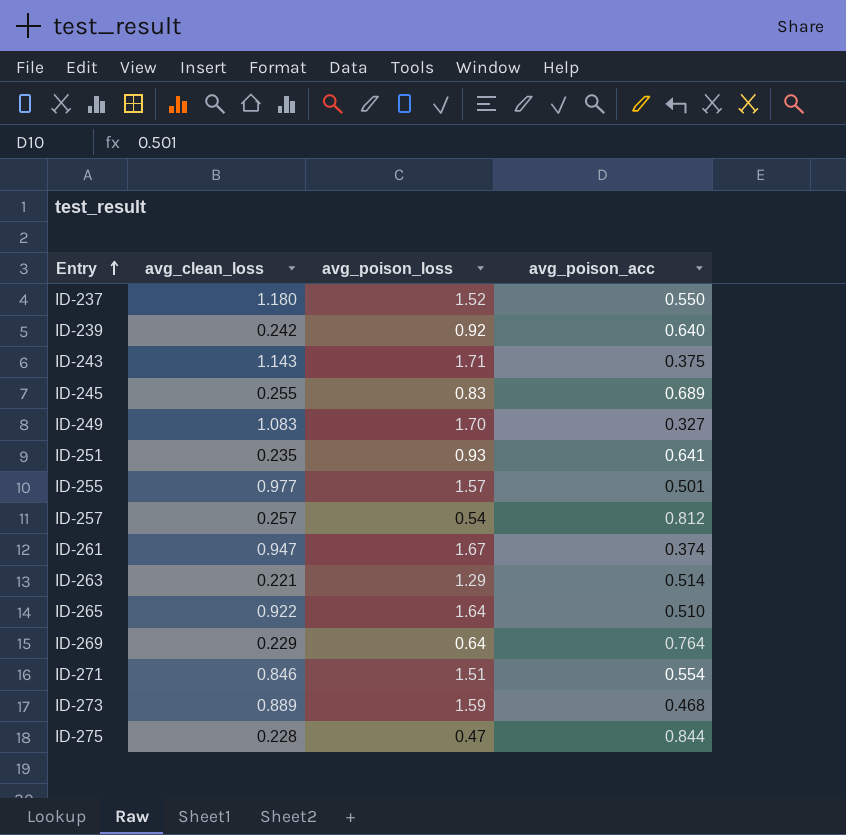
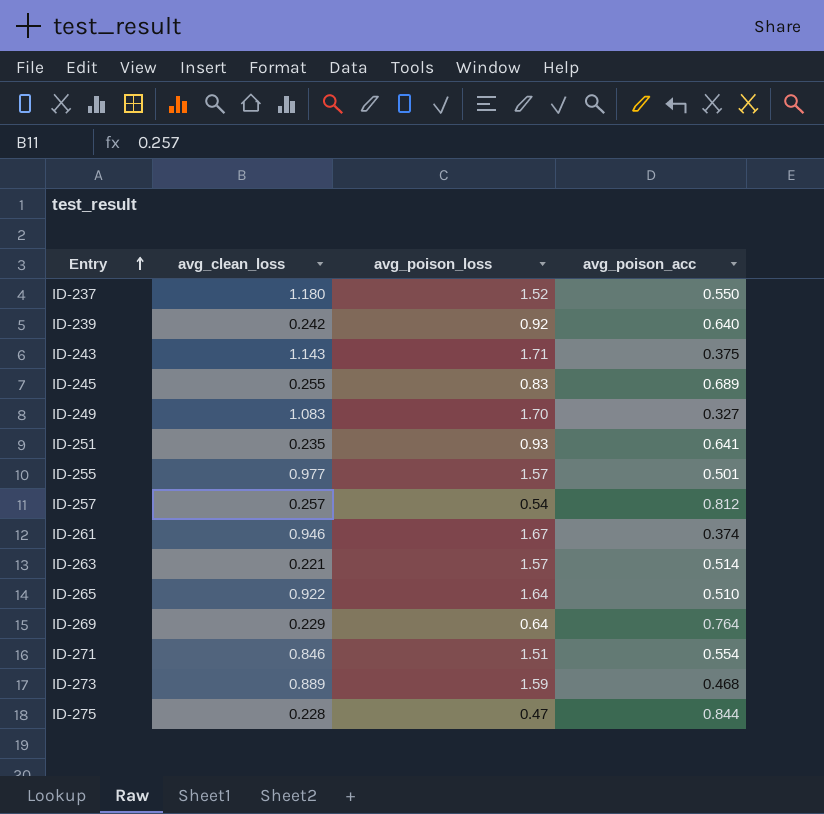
ID-261 | avg_clean_loss: 0.947 -> 0.946
ID-263 | avg_poison_loss: 1.29 -> 1.57

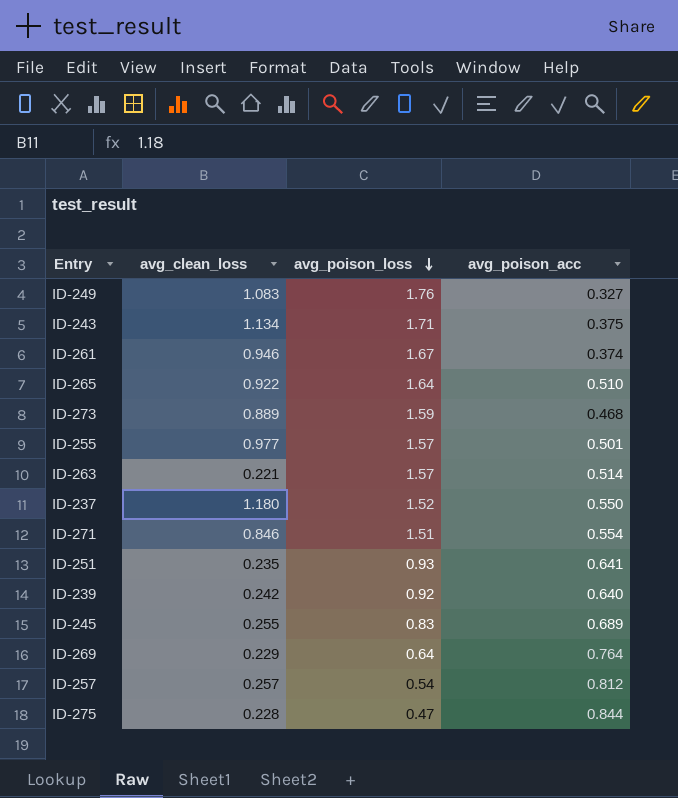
row order: Entry ascending -> avg_poison_loss descending
ID-249 | avg_poison_loss: 1.70 -> 1.76
ID-243 | avg_clean_loss: 1.143 -> 1.134

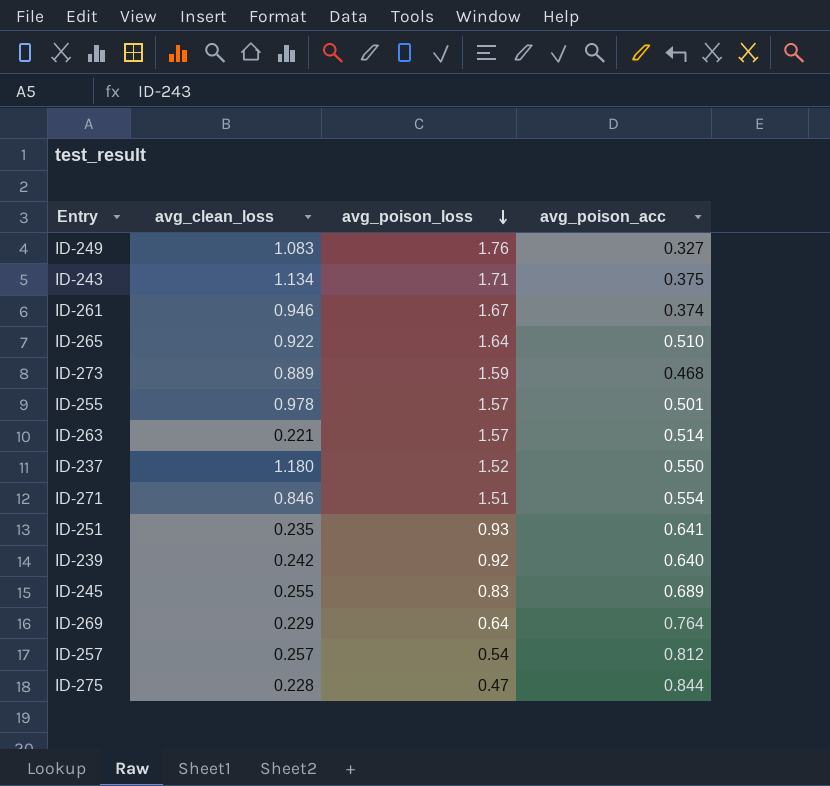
ID-255 | avg_clean_loss: 0.977 -> 0.978

